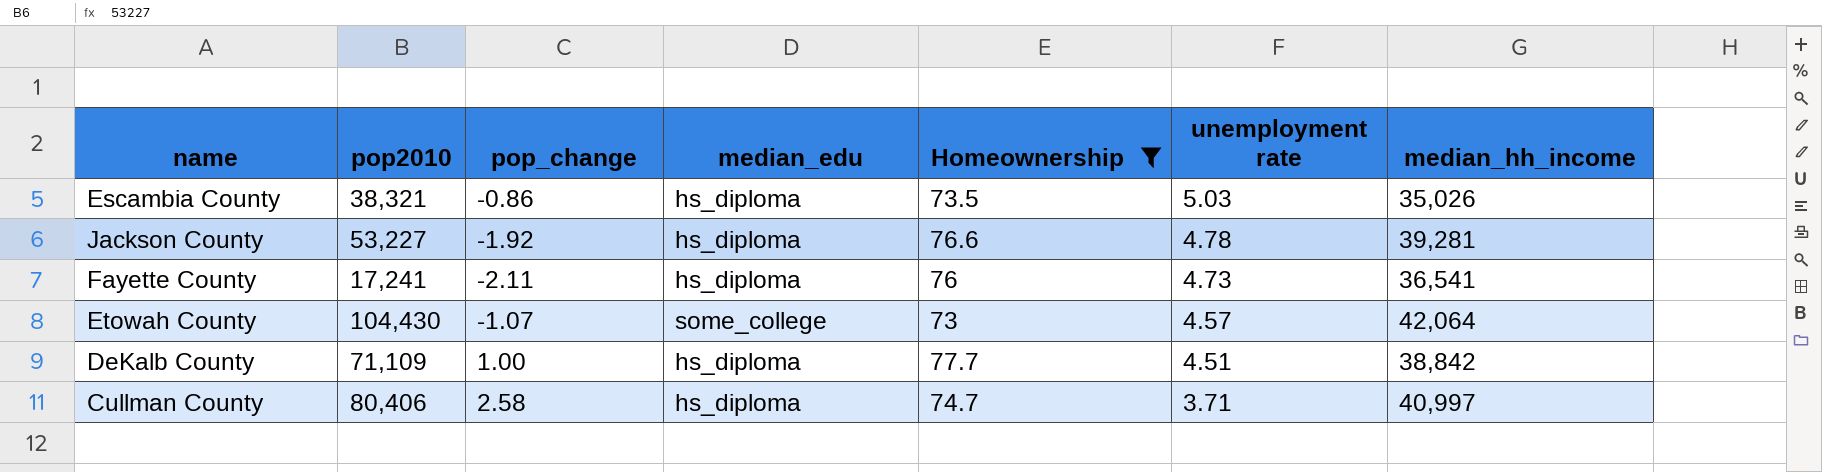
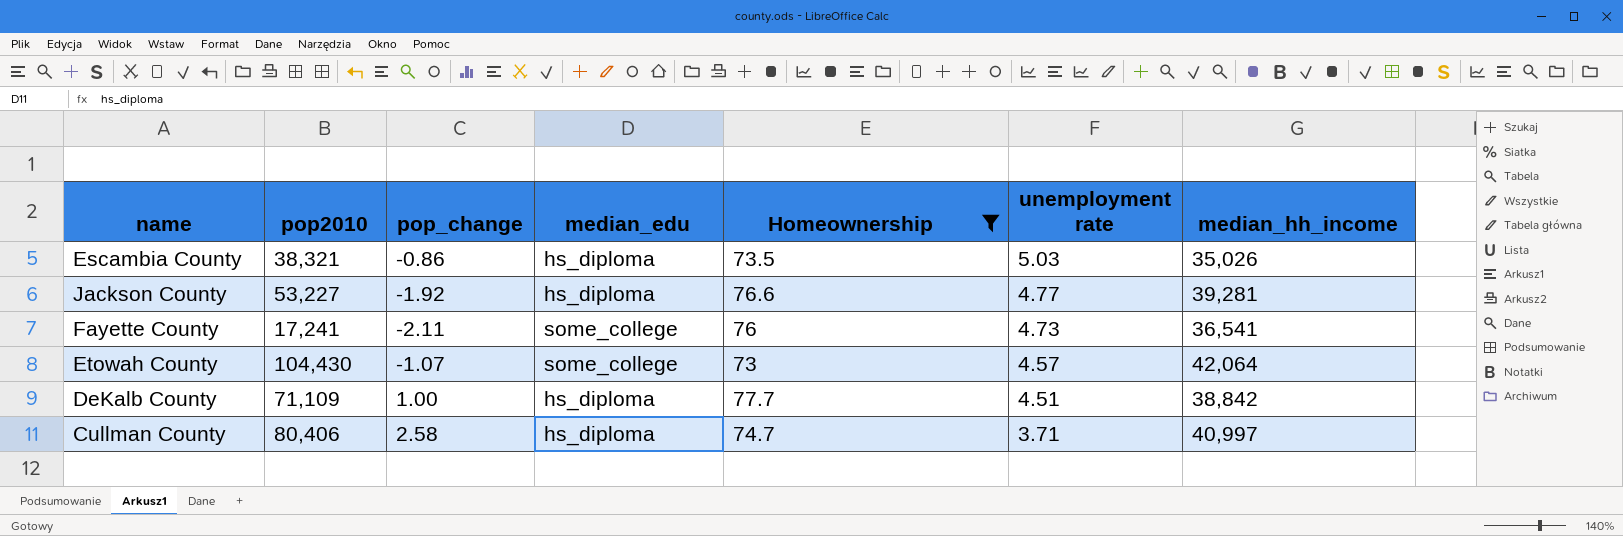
Jackson County | unemployment rate: 4.78 -> 4.77
Fayette County | median_edu: hs_diploma -> some_college

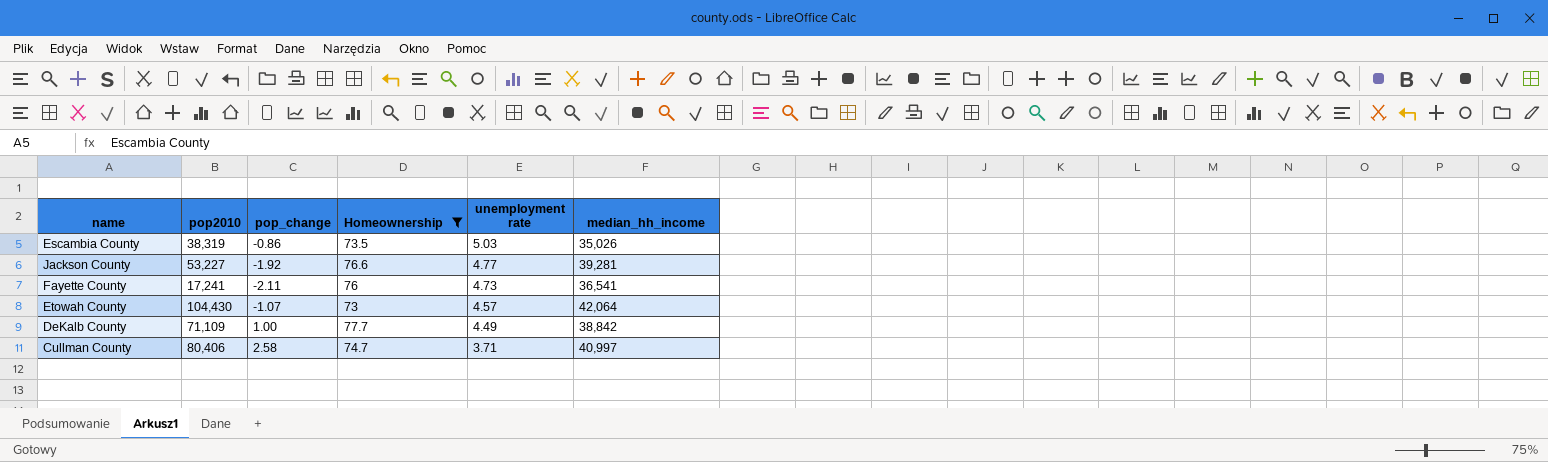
column median_edu | position: 4 -> none
Escambia County | pop2010: 38,321 -> 38,319
DeKalb County | unemployment rate: 4.51 -> 4.49

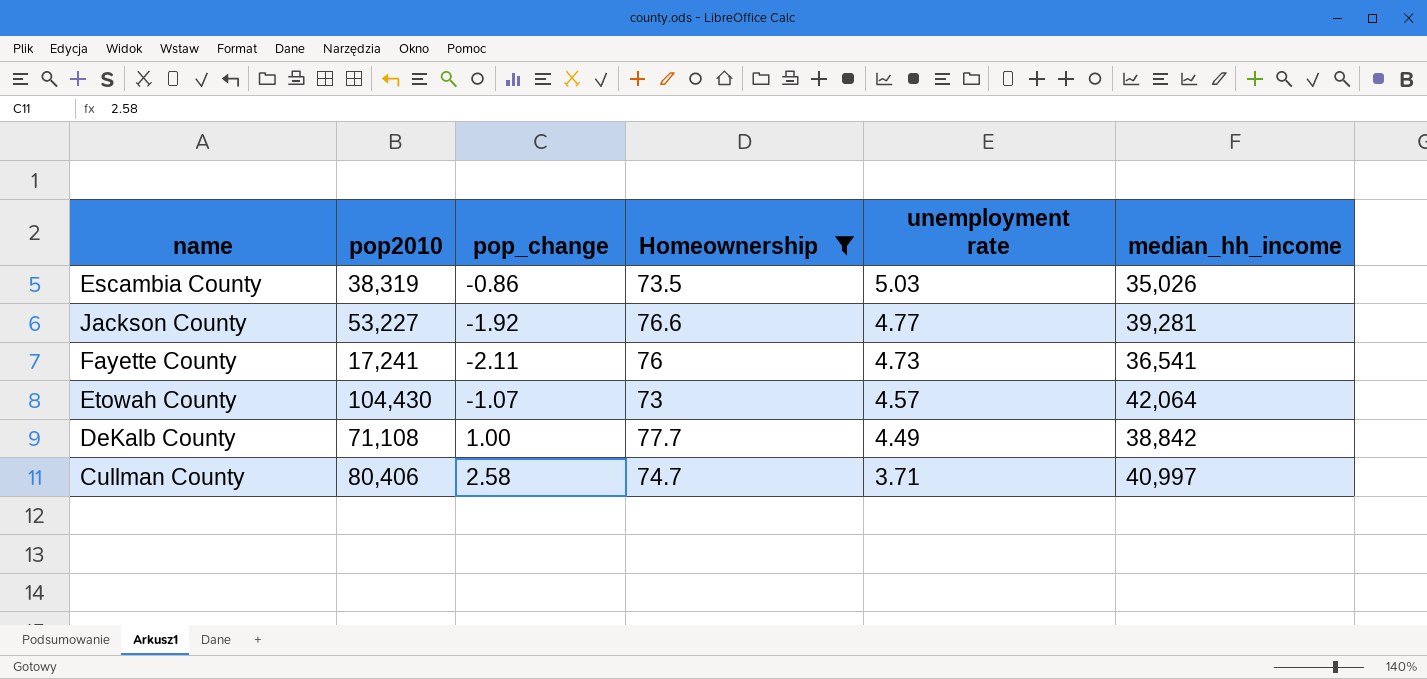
DeKalb County | pop2010: 71,109 -> 71,108

